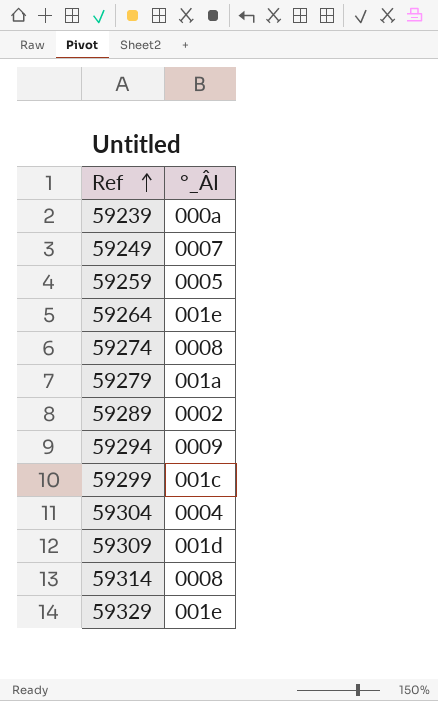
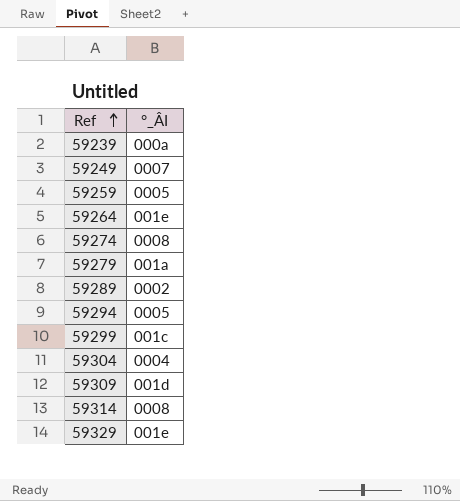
59294 | °_ÂI: 0009 -> 0005

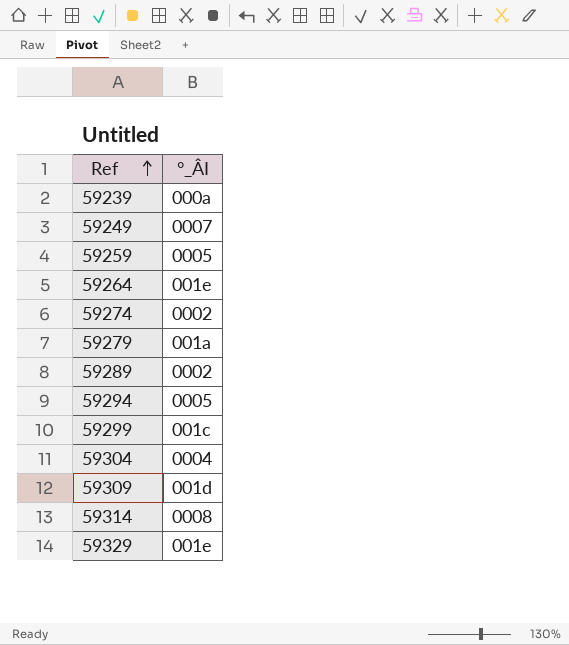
59274 | °_ÂI: 0008 -> 0002

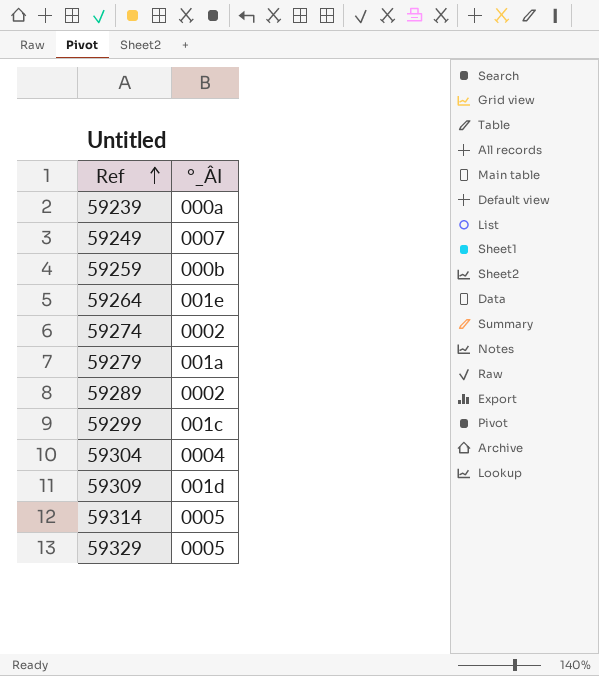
row 59294: 0005 -> none
59259 | °_ÂI: 0005 -> 000b
59314 | °_ÂI: 0008 -> 0005
59329 | °_ÂI: 001e -> 0005

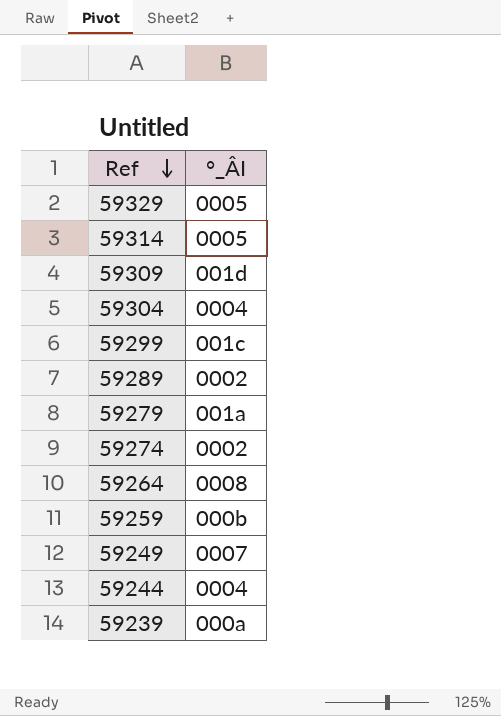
row order: Ref ascending -> Ref descending
59264 | °_ÂI: 001e -> 0008
row 59244: none -> 0004

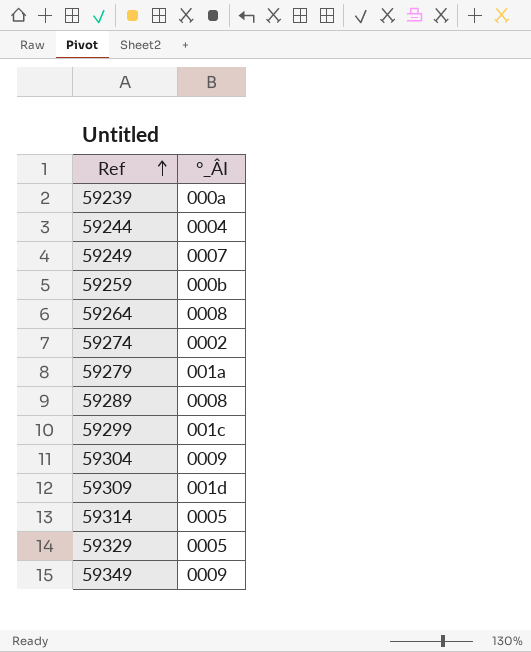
row order: Ref descending -> Ref ascending
59289 | °_ÂI: 0002 -> 0008
59304 | °_ÂI: 0004 -> 0009
row 59349: none -> 0009

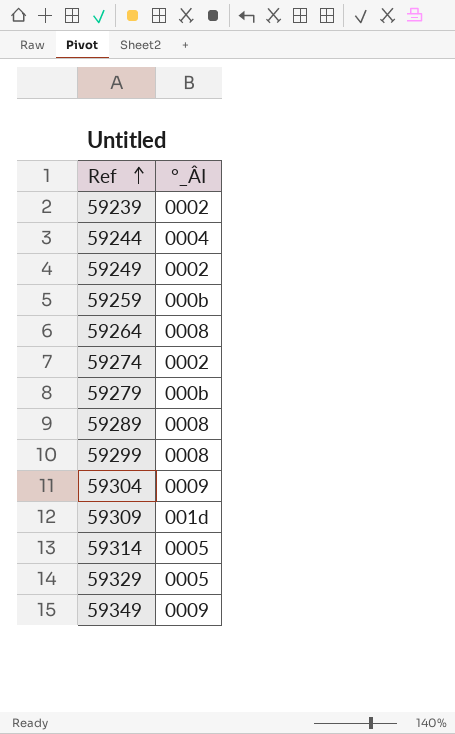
59239 | °_ÂI: 000a -> 0002
59249 | °_ÂI: 0007 -> 0002
59279 | °_ÂI: 001a -> 000b
59299 | °_ÂI: 001c -> 0008

